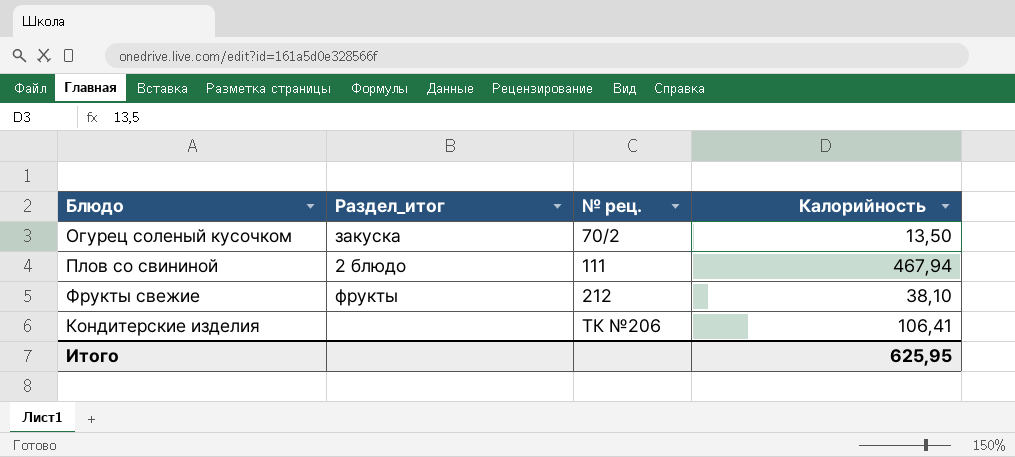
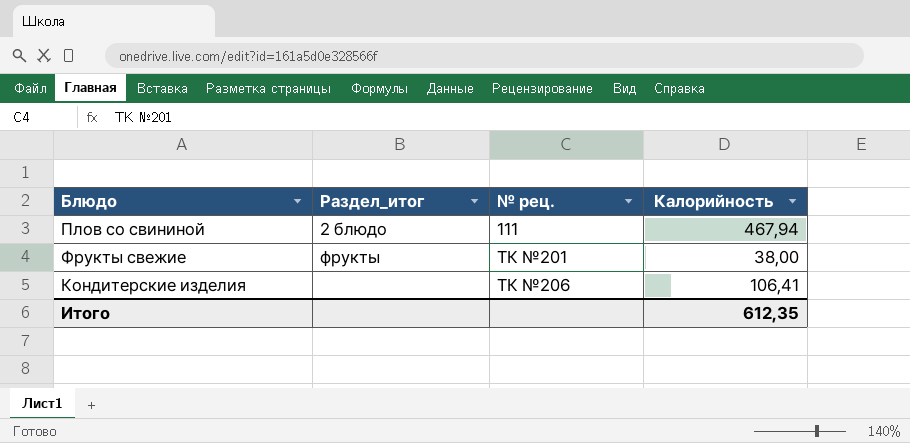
row Огурец соленый кусочком: закуска | 70/2 | 13,50 -> none
Фрукты свежие | № рец.: 212 -> ТК №201
Фрукты свежие | Калорийность: 38,10 -> 38,00
Итого | Калорийность: 625,95 -> 612,35

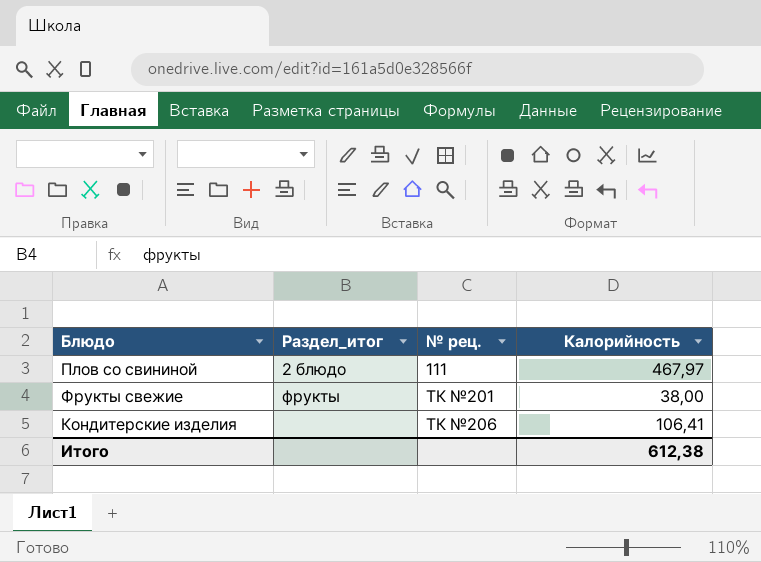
Плов со свининой | Калорийность: 467,94 -> 467,97
Итого | Калорийность: 612,35 -> 612,38

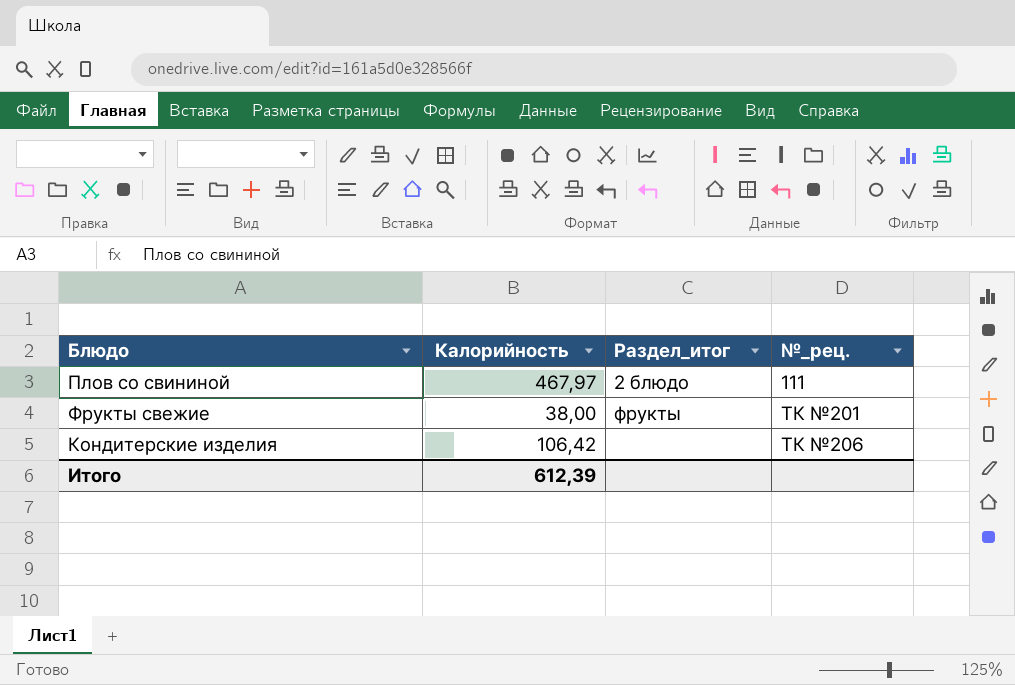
column Калорийность | position: 4 -> 2
column name: № рец. -> №_рец.
Кондитерские изделия | Калорийность: 106,41 -> 106,42
Итого | Калорийность: 612,38 -> 612,39

